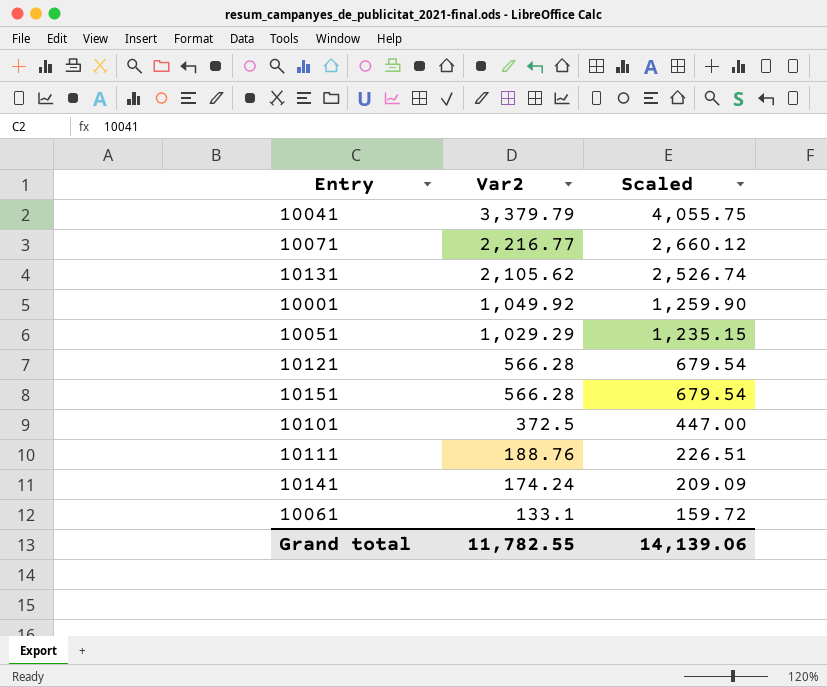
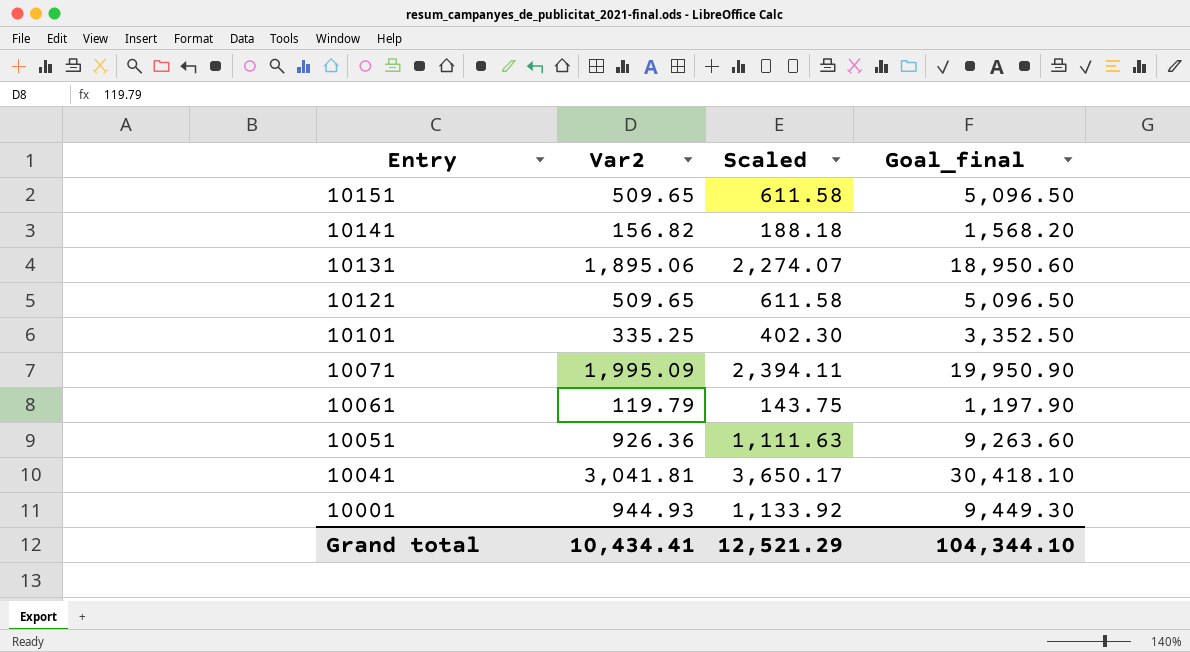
row order: Var2 descending -> Entry descending
column Goal_final | formula: none -> [Var2] * 10
row 10111: 188.76 | 226.51 -> none
10151 | Var2: 566.28 -> 509.65
10151 | Scaled: 679.54 -> 611.58
10141 | Var2: 174.24 -> 156.82
10141 | Scaled: 209.09 -> 188.18
10131 | Var2: 2,105.62 -> 1,895.06
10131 | Scaled: 2,526.74 -> 2,274.07
10121 | Var2: 566.28 -> 509.65
10121 | Scaled: 679.54 -> 611.58
10101 | Var2: 372.5 -> 335.25
10101 | Scaled: 447.00 -> 402.30
10071 | Var2: 2,216.77 -> 1,995.09
10071 | Scaled: 2,660.12 -> 2,394.11
10061 | Var2: 133.1 -> 119.79
10061 | Scaled: 159.72 -> 143.75
10051 | Var2: 1,029.29 -> 926.36
10051 | Scaled: 1,235.15 -> 1,111.63
10041 | Var2: 3,379.79 -> 3,041.81
10041 | Scaled: 4,055.75 -> 3,650.17
10001 | Var2: 1,049.92 -> 944.93
10001 | Scaled: 1,259.90 -> 1,133.92
Grand total | Var2: 11,782.55 -> 10,434.41
Grand total | Scaled: 14,139.06 -> 12,521.29

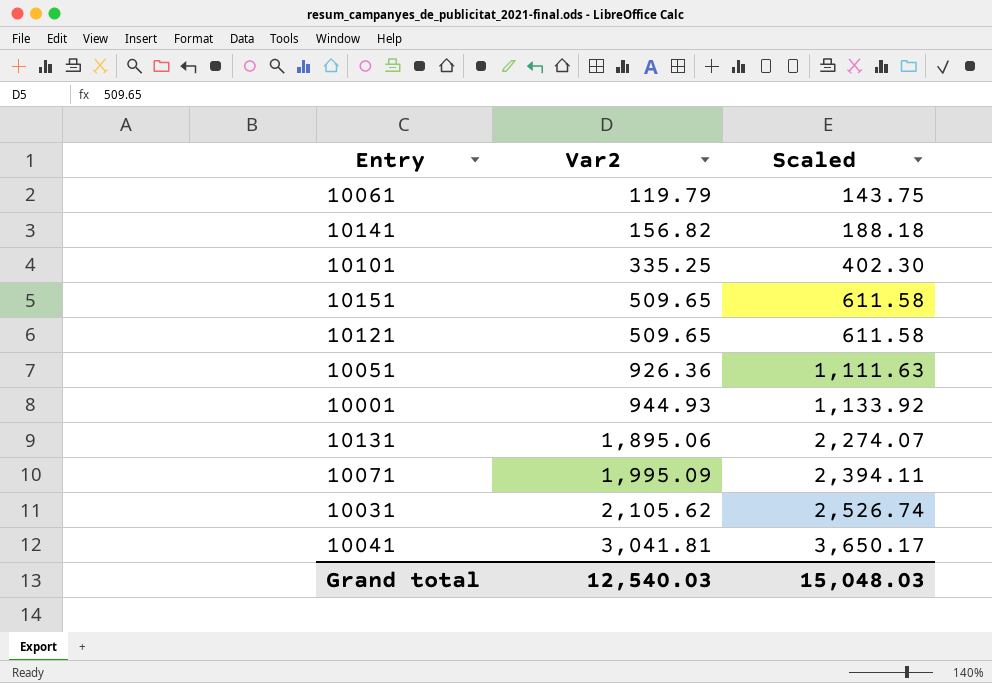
row order: Entry descending -> Var2 ascending
column Goal_final | formula: [Var2] * 10 -> none
row 10031: none -> 2,105.62 | 2,526.74
Grand total | Var2: 10,434.41 -> 12,540.03
Grand total | Scaled: 12,521.29 -> 15,048.03

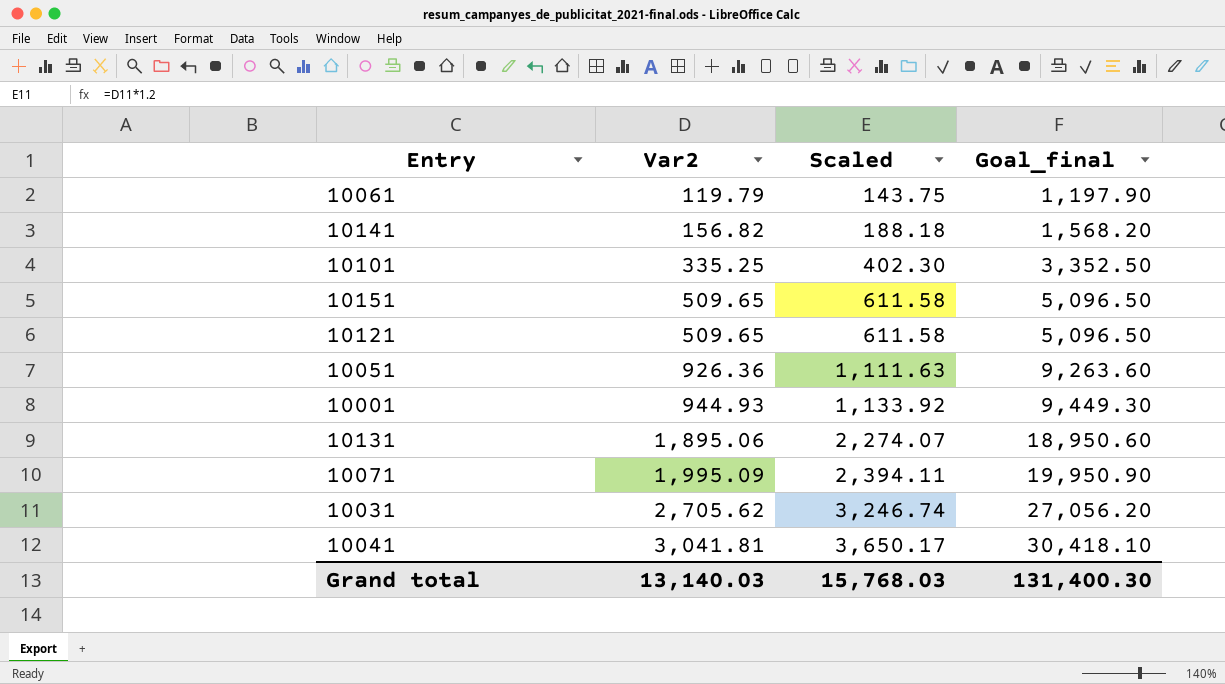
column Goal_final | formula: none -> [Var2] * 10
10031 | Var2: 2,105.62 -> 2,705.62
10031 | Scaled: 2,526.74 -> 3,246.74
Grand total | Var2: 12,540.03 -> 13,140.03
Grand total | Scaled: 15,048.03 -> 15,768.03

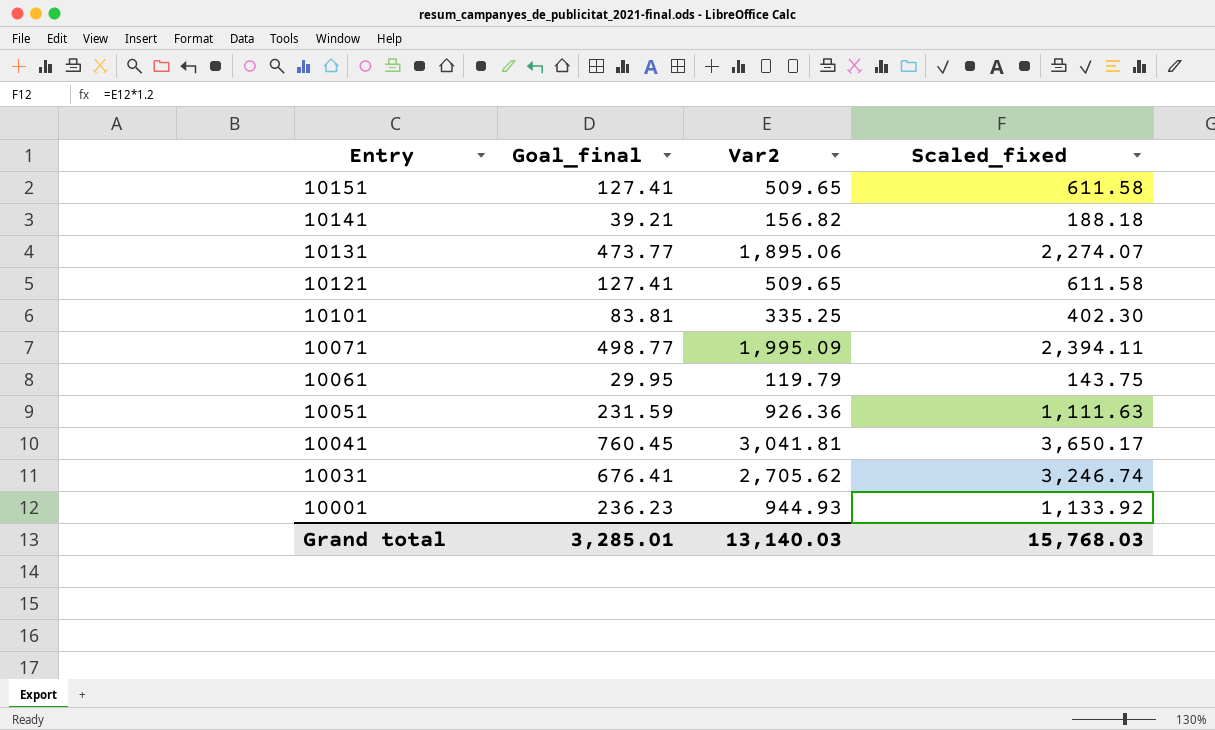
row order: Var2 ascending -> Entry descending
column Goal_final | formula: [Var2] * 10 -> [Var2] * 0.25
column Goal_final | position: 4 -> 2
column name: Scaled -> Scaled_fixed
Grand total | Goal_final: 131,400.30 -> 3,285.01

